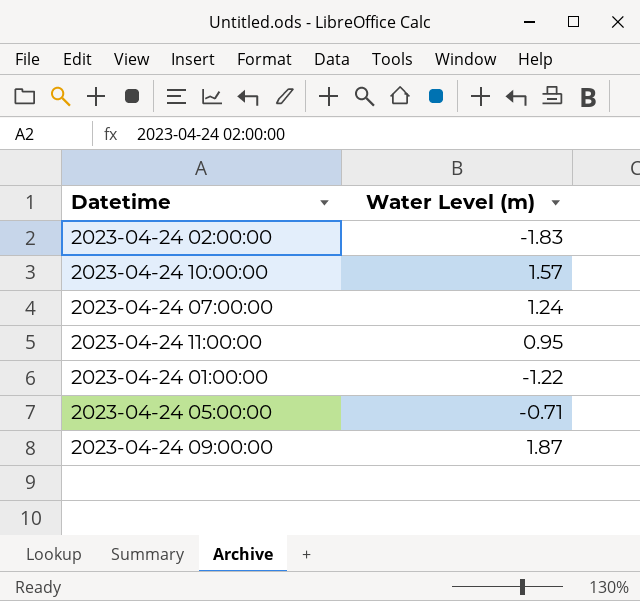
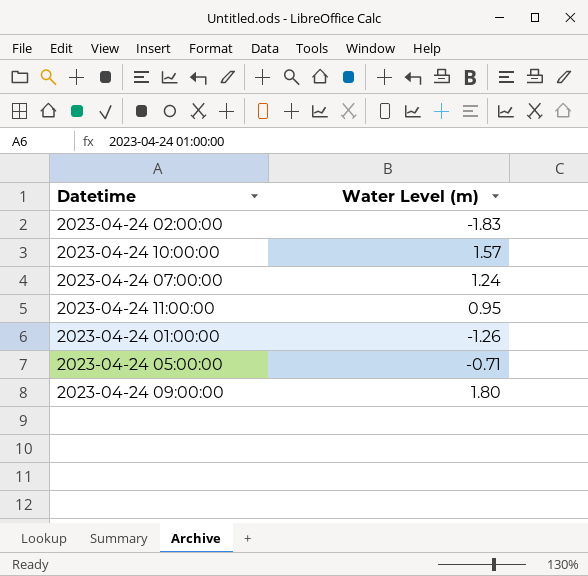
2023-04-24 01:00:00 | Water Level (m): -1.22 -> -1.26
2023-04-24 09:00:00 | Water Level (m): 1.87 -> 1.80

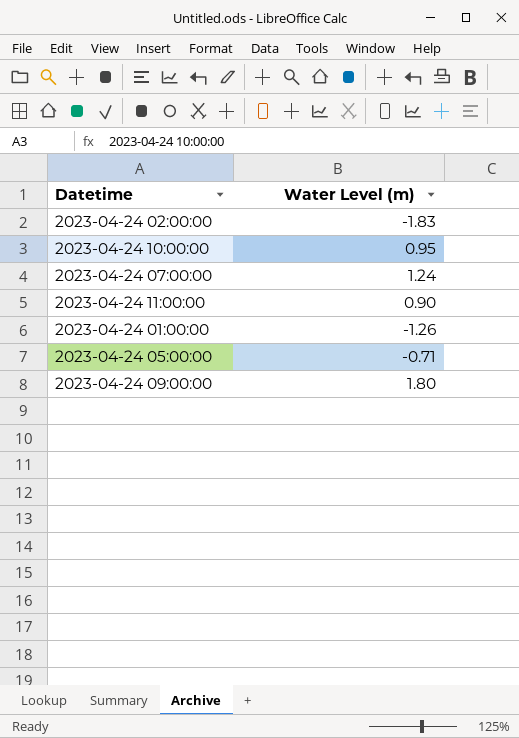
2023-04-24 10:00:00 | Water Level (m): 1.57 -> 0.95
2023-04-24 11:00:00 | Water Level (m): 0.95 -> 0.90

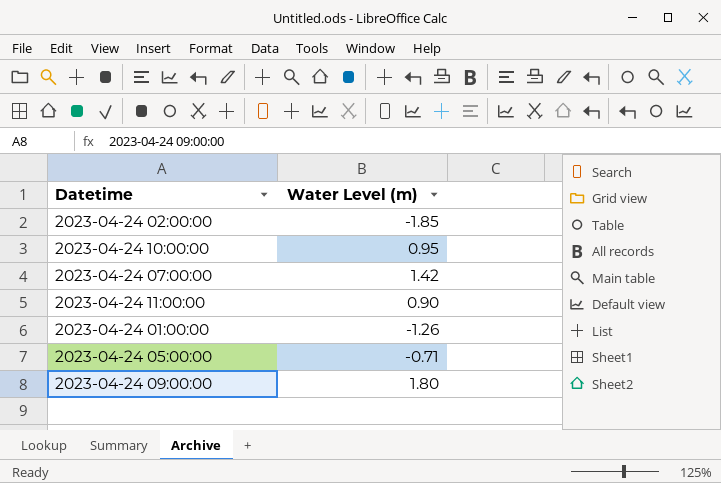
2023-04-24 02:00:00 | Water Level (m): -1.83 -> -1.85
2023-04-24 07:00:00 | Water Level (m): 1.24 -> 1.42

